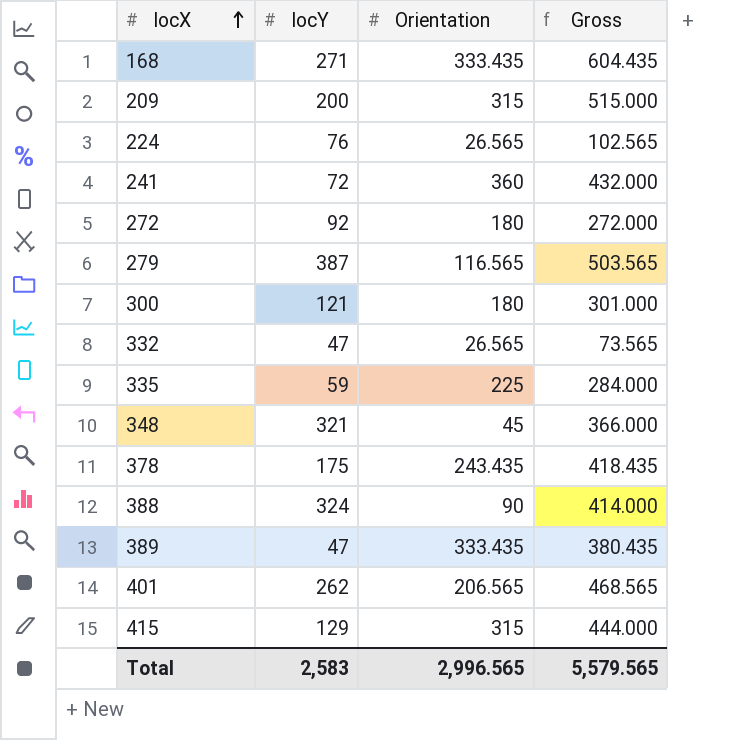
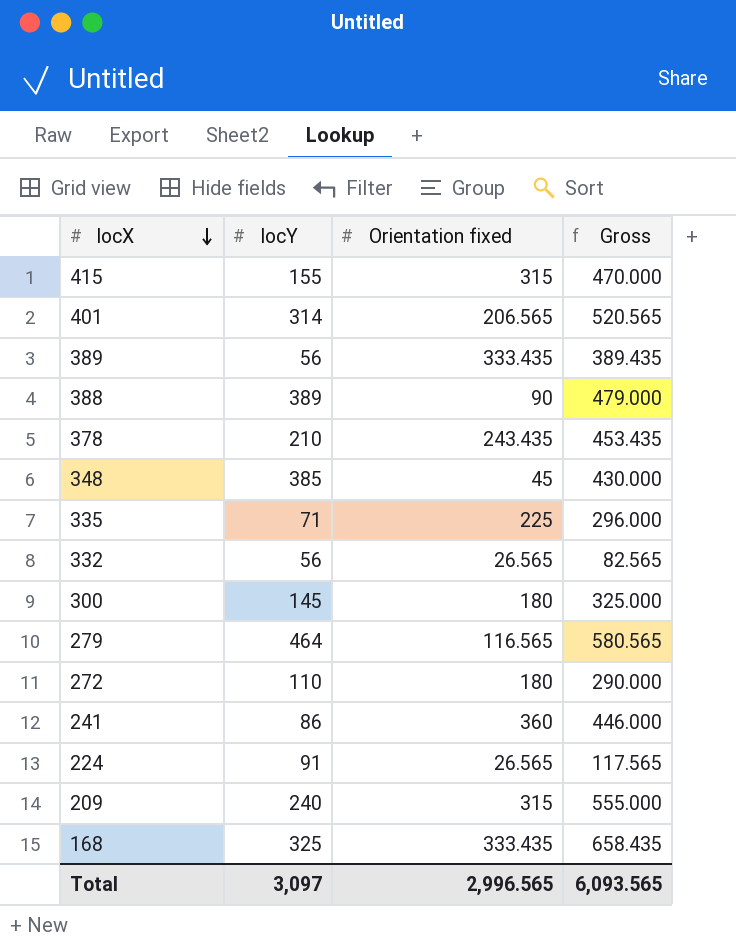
row order: locX ascending -> locX descending
column name: Orientation -> Orientation fixed
415 | locY: 129 -> 155
415 | Gross: 444.000 -> 470.000
401 | locY: 262 -> 314
401 | Gross: 468.565 -> 520.565
389 | locY: 47 -> 56
389 | Gross: 380.435 -> 389.435
388 | locY: 324 -> 389
388 | Gross: 414.000 -> 479.000
378 | locY: 175 -> 210
378 | Gross: 418.435 -> 453.435
348 | locY: 321 -> 385
348 | Gross: 366.000 -> 430.000
335 | locY: 59 -> 71
335 | Gross: 284.000 -> 296.000
332 | locY: 47 -> 56
332 | Gross: 73.565 -> 82.565
300 | locY: 121 -> 145
300 | Gross: 301.000 -> 325.000
279 | locY: 387 -> 464
279 | Gross: 503.565 -> 580.565
272 | locY: 92 -> 110
272 | Gross: 272.000 -> 290.000
241 | locY: 72 -> 86
241 | Gross: 432.000 -> 446.000
224 | locY: 76 -> 91
224 | Gross: 102.565 -> 117.565
209 | locY: 200 -> 240
209 | Gross: 515.000 -> 555.000
168 | locY: 271 -> 325
168 | Gross: 604.435 -> 658.435
Total | locY: 2,583 -> 3,097
Total | Gross: 5,579.565 -> 6,093.565

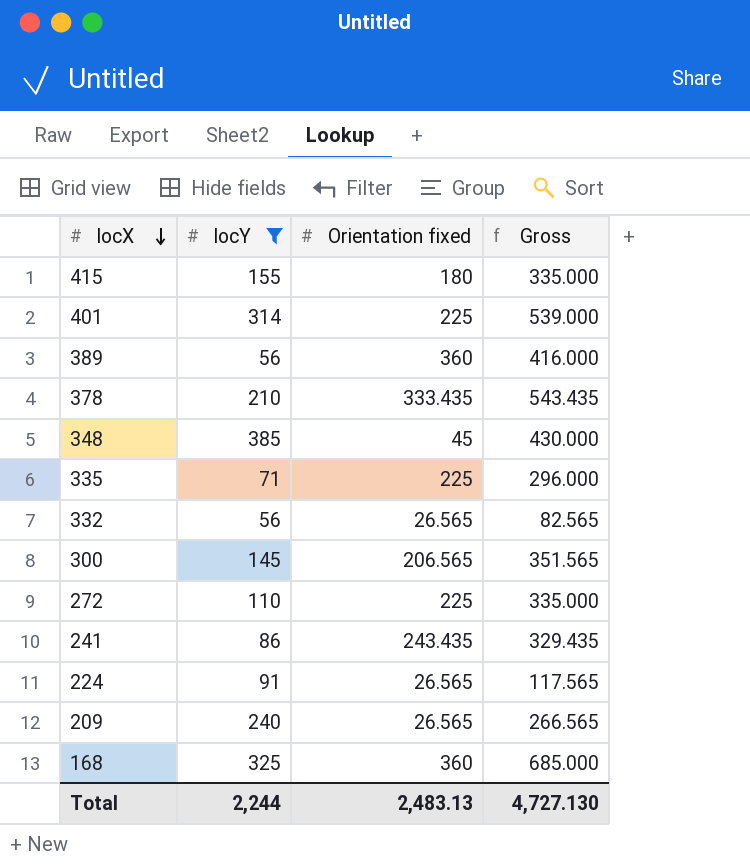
filter: none -> locY <= 385
415 | Orientation fixed: 315 -> 180
415 | Gross: 470.000 -> 335.000
401 | Orientation fixed: 206.565 -> 225
401 | Gross: 520.565 -> 539.000
389 | Orientation fixed: 333.435 -> 360
389 | Gross: 389.435 -> 416.000
378 | Orientation fixed: 243.435 -> 333.435
378 | Gross: 453.435 -> 543.435
300 | Orientation fixed: 180 -> 206.565
300 | Gross: 325.000 -> 351.565
272 | Orientation fixed: 180 -> 225
272 | Gross: 290.000 -> 335.000
241 | Orientation fixed: 360 -> 243.435
241 | Gross: 446.000 -> 329.435
209 | Orientation fixed: 315 -> 26.565
209 | Gross: 555.000 -> 266.565
168 | Orientation fixed: 333.435 -> 360
168 | Gross: 658.435 -> 685.000
Total | locY: 3,097 -> 2,244
Total | Orientation fixed: 2,996.565 -> 2,483.13
Total | Gross: 6,093.565 -> 4,727.130

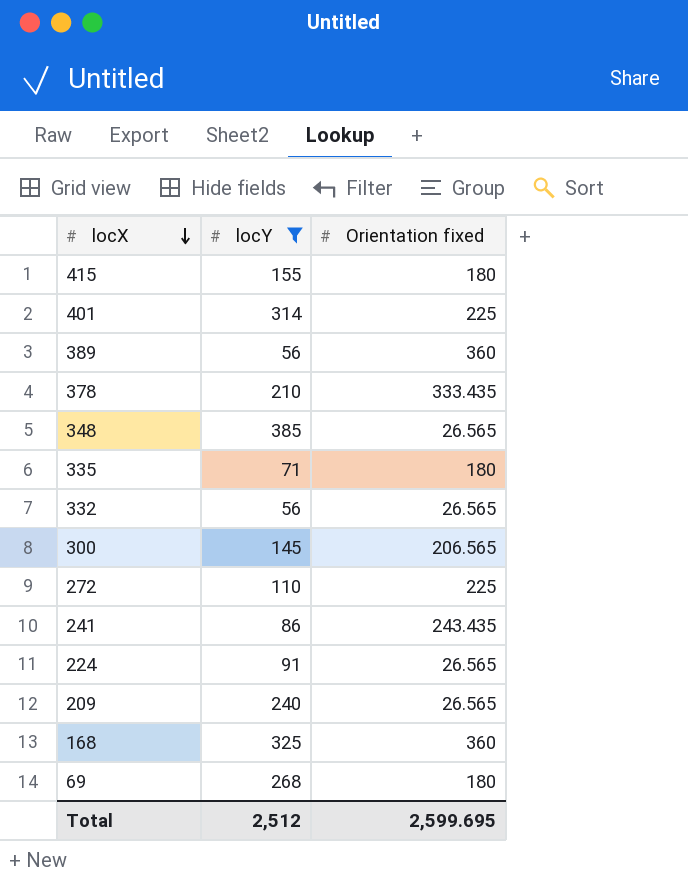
column Gross | formula: [locY] + [Orientation fixed] -> none
348 | Orientation fixed: 45 -> 26.565
335 | Orientation fixed: 225 -> 180
row 69: none -> 268 | 180
Total | locY: 2,244 -> 2,512
Total | Orientation fixed: 2,483.13 -> 2,599.695

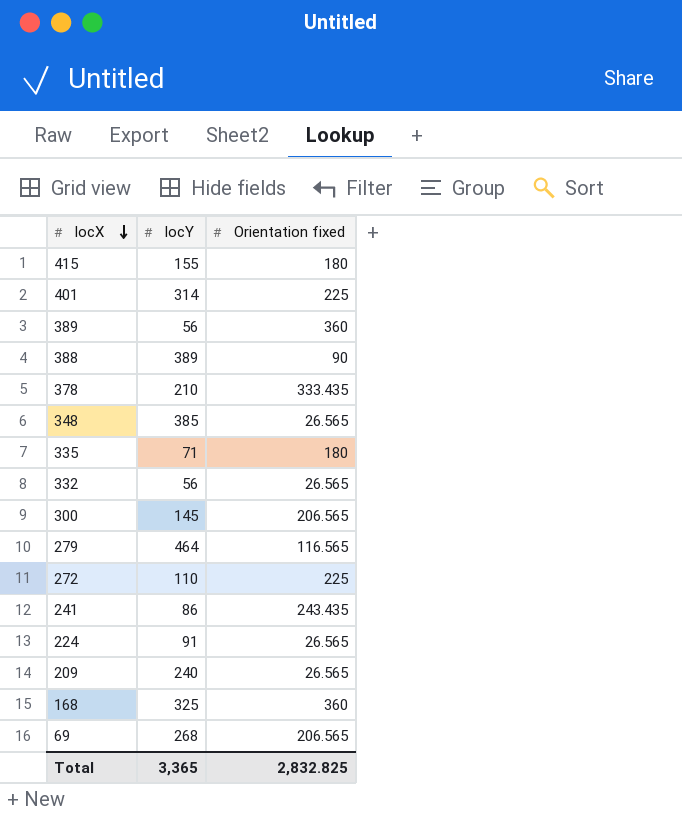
filter: locY <= 385 -> none
69 | Orientation fixed: 180 -> 206.565
Total | locY: 2,512 -> 3,365
Total | Orientation fixed: 2,599.695 -> 2,832.825

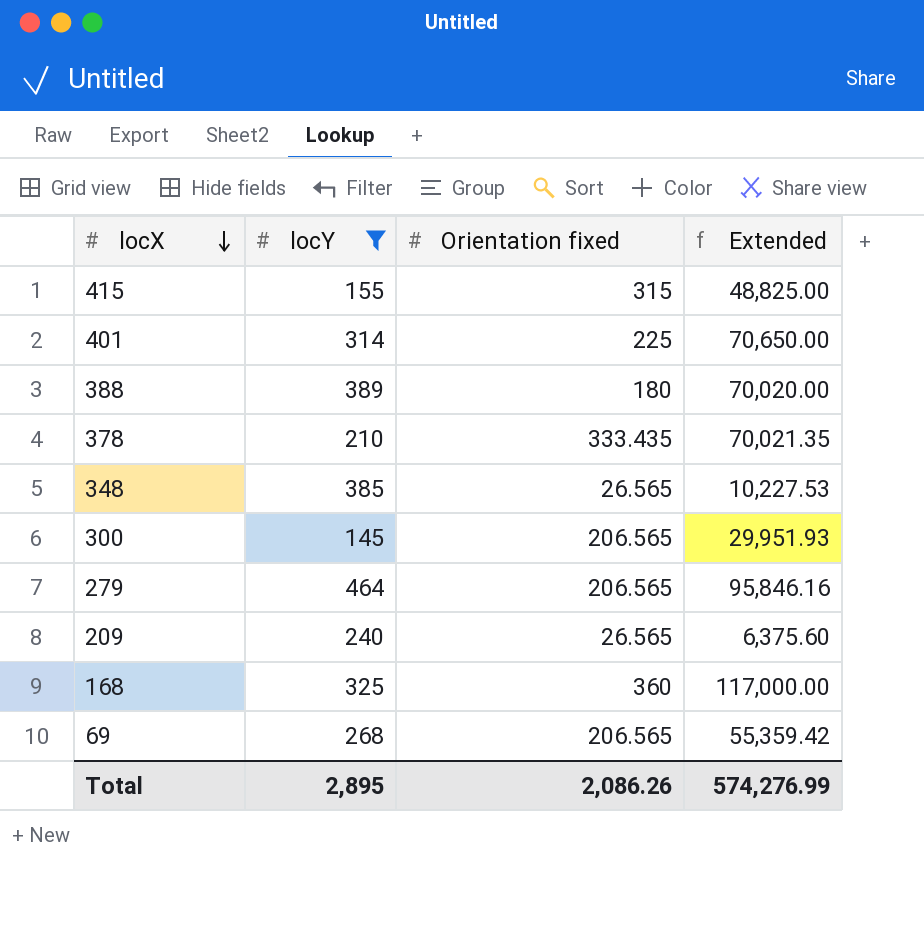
filter: none -> locY >= 145
column Extended | formula: none -> [locY] * [Orientation fixed]
415 | Orientation fixed: 180 -> 315
388 | Orientation fixed: 90 -> 180
279 | Orientation fixed: 116.565 -> 206.565
Total | locY: 3,365 -> 2,895
Total | Orientation fixed: 2,832.825 -> 2,086.26

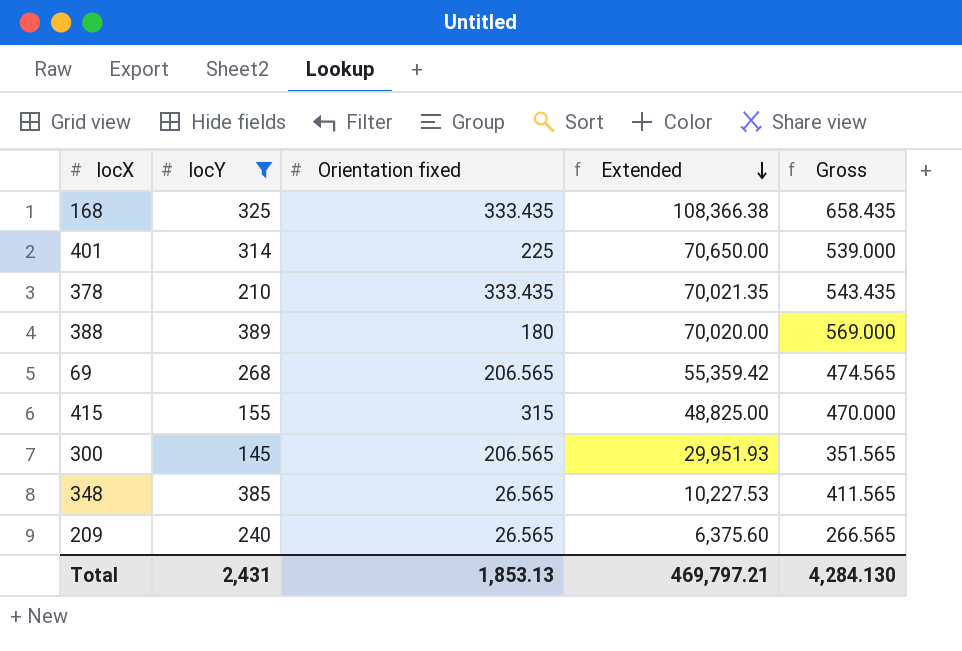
row order: locX descending -> Extended descending
column Gross | formula: none -> [locY] + [Orientation fixed]
row 279: 464 | 206.565 | 95,846.16 -> none
168 | Orientation fixed: 360 -> 333.435
168 | Extended: 117,000.00 -> 108,366.38
Total | locY: 2,895 -> 2,431
Total | Orientation fixed: 2,086.26 -> 1,853.13
Total | Extended: 574,276.99 -> 469,797.21

